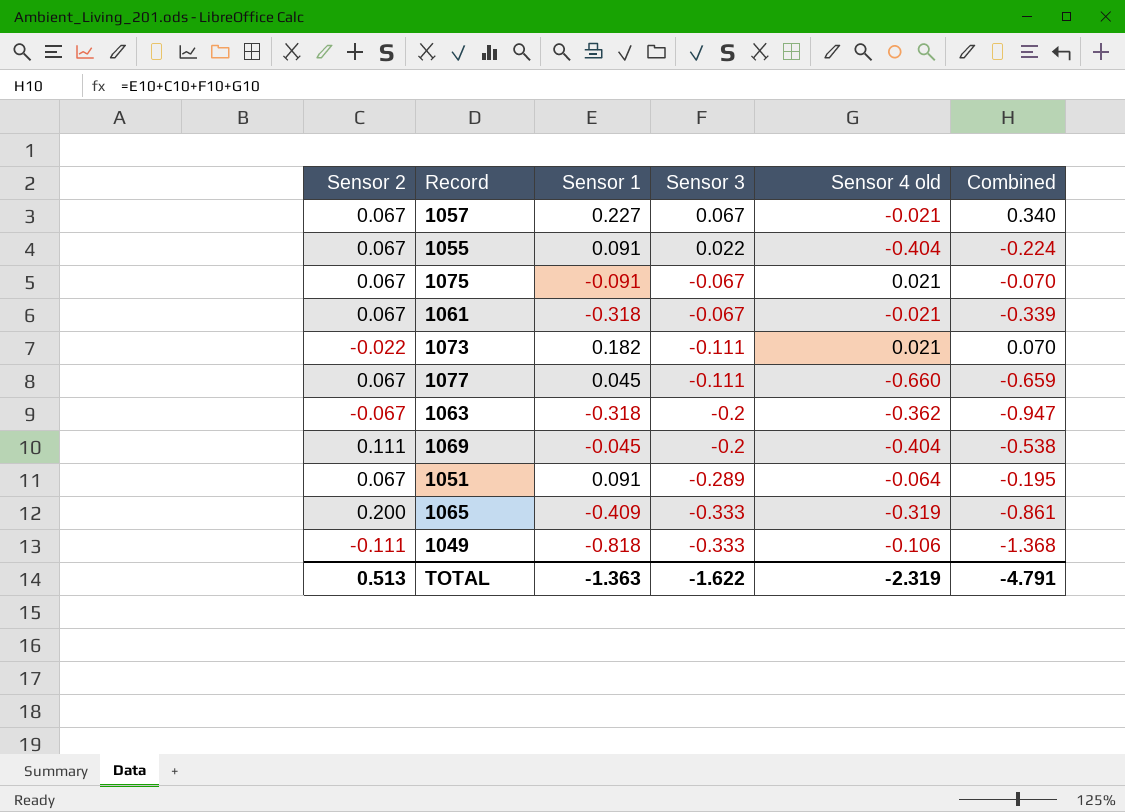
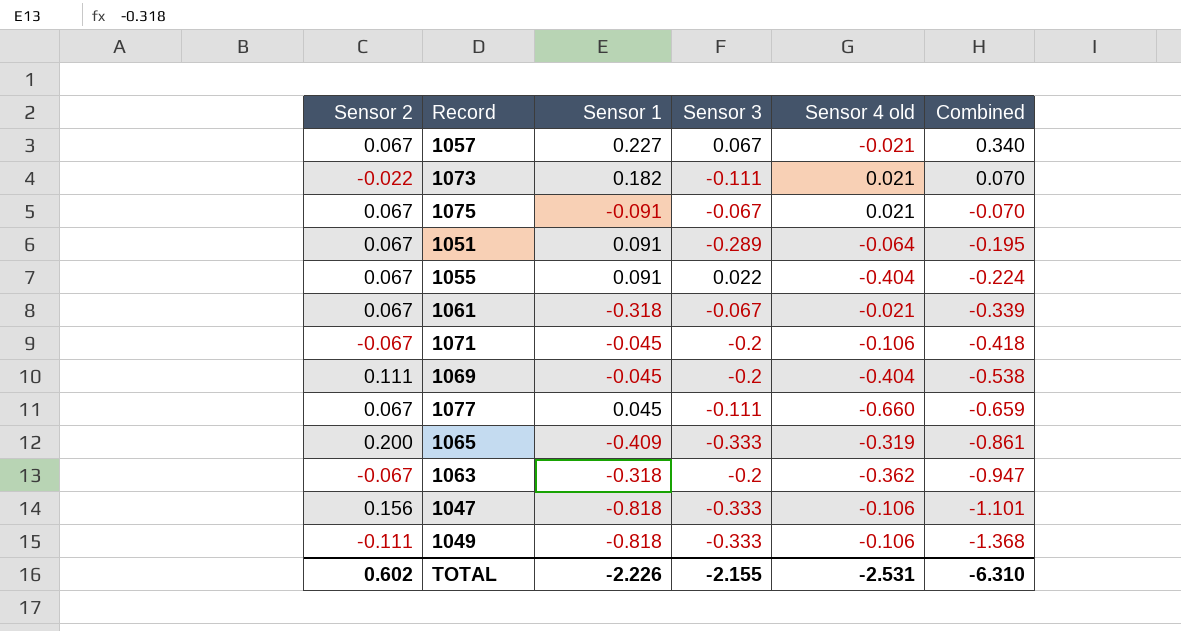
row order: Sensor 3 descending -> Combined descending
row 1071: none -> -0.067 | -0.045 | -0.2 | -0.106 | -0.418
row 1047: none -> 0.156 | -0.818 | -0.333 | -0.106 | -1.101
TOTAL | Sensor 2: 0.513 -> 0.602
TOTAL | Sensor 1: -1.363 -> -2.226
TOTAL | Sensor 3: -1.622 -> -2.155
TOTAL | Sensor 4 old: -2.319 -> -2.531
TOTAL | Combined: -4.791 -> -6.310

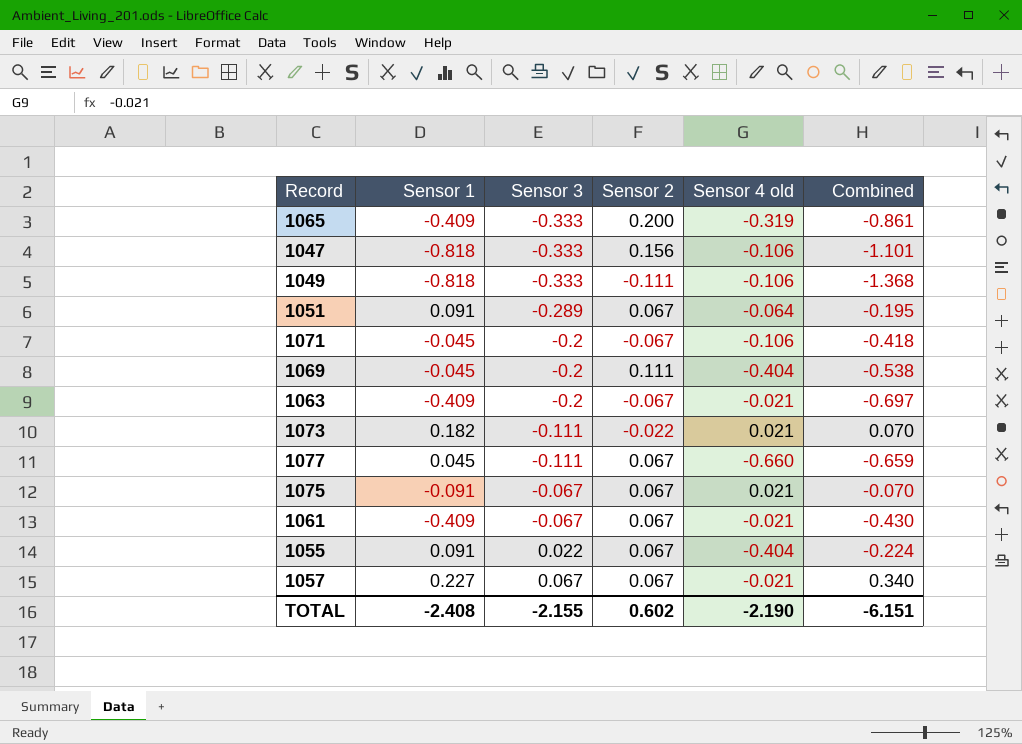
row order: Combined descending -> Sensor 3 ascending
column Sensor 2 | position: 1 -> 4
1063 | Sensor 1: -0.318 -> -0.409
1063 | Sensor 4 old: -0.362 -> -0.021
1063 | Combined: -0.947 -> -0.697
1061 | Sensor 1: -0.318 -> -0.409
1061 | Combined: -0.339 -> -0.430
TOTAL | Sensor 1: -2.226 -> -2.408
TOTAL | Sensor 4 old: -2.531 -> -2.190
TOTAL | Combined: -6.310 -> -6.151

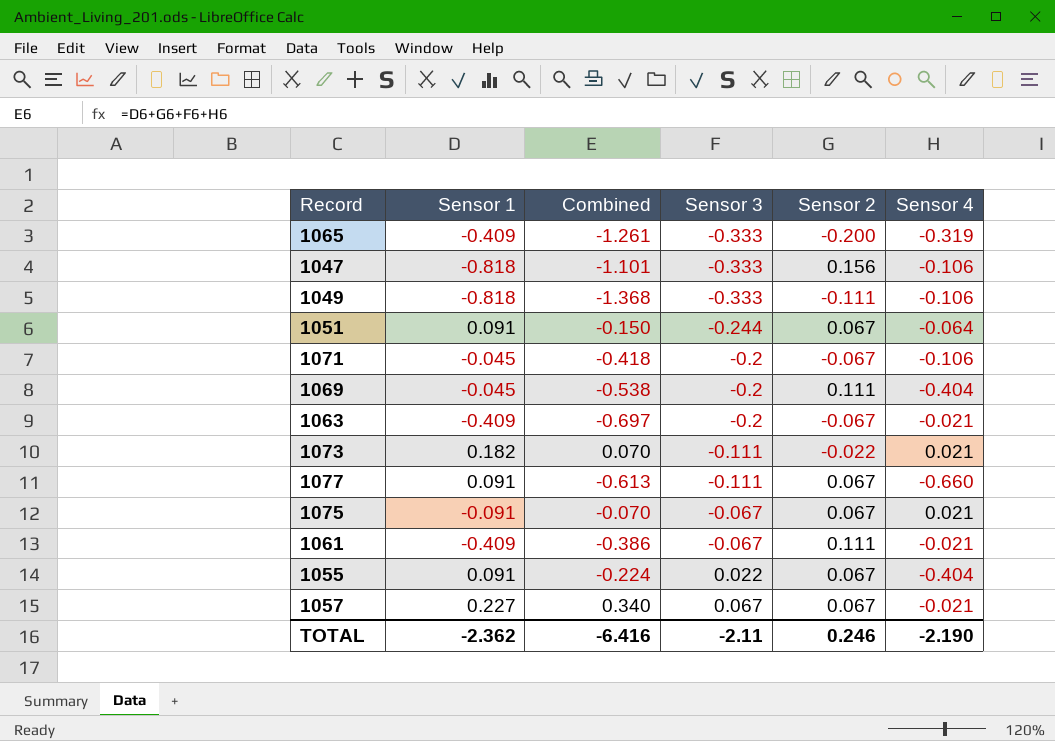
column Combined | position: 6 -> 3
column name: Sensor 4 old -> Sensor 4
1065 | Combined: -0.861 -> -1.261
1065 | Sensor 2: 0.200 -> -0.200
1051 | Combined: -0.195 -> -0.150
1051 | Sensor 3: -0.289 -> -0.244
1077 | Sensor 1: 0.045 -> 0.091
1077 | Combined: -0.659 -> -0.613
1061 | Combined: -0.430 -> -0.386
1061 | Sensor 2: 0.067 -> 0.111
TOTAL | Sensor 1: -2.408 -> -2.362
TOTAL | Combined: -6.151 -> -6.416
TOTAL | Sensor 3: -2.155 -> -2.11
TOTAL | Sensor 2: 0.602 -> 0.246

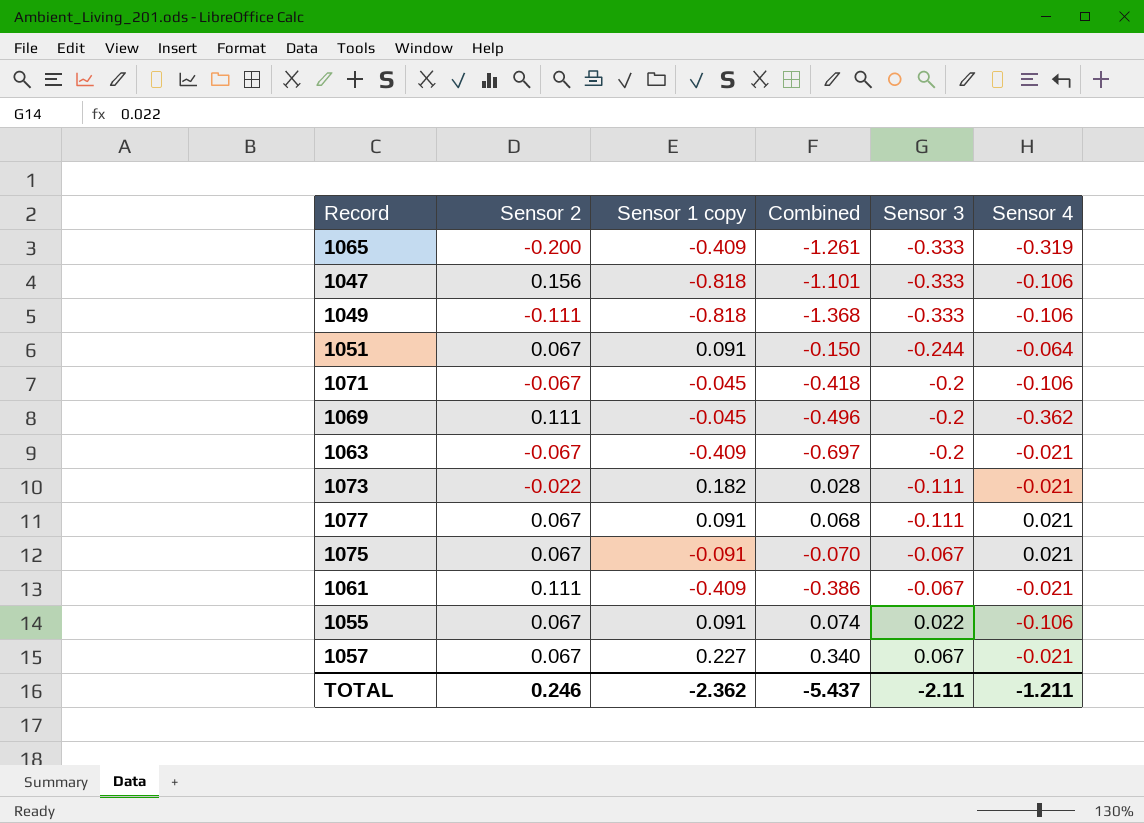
column Sensor 2 | position: 5 -> 2
column name: Sensor 1 -> Sensor 1 copy
1069 | Combined: -0.538 -> -0.496
1069 | Sensor 4: -0.404 -> -0.362
1073 | Combined: 0.070 -> 0.028
1073 | Sensor 4: 0.021 -> -0.021
1077 | Combined: -0.613 -> 0.068
1077 | Sensor 4: -0.660 -> 0.021
1055 | Combined: -0.224 -> 0.074
1055 | Sensor 4: -0.404 -> -0.106
TOTAL | Combined: -6.416 -> -5.437
TOTAL | Sensor 4: -2.190 -> -1.211

